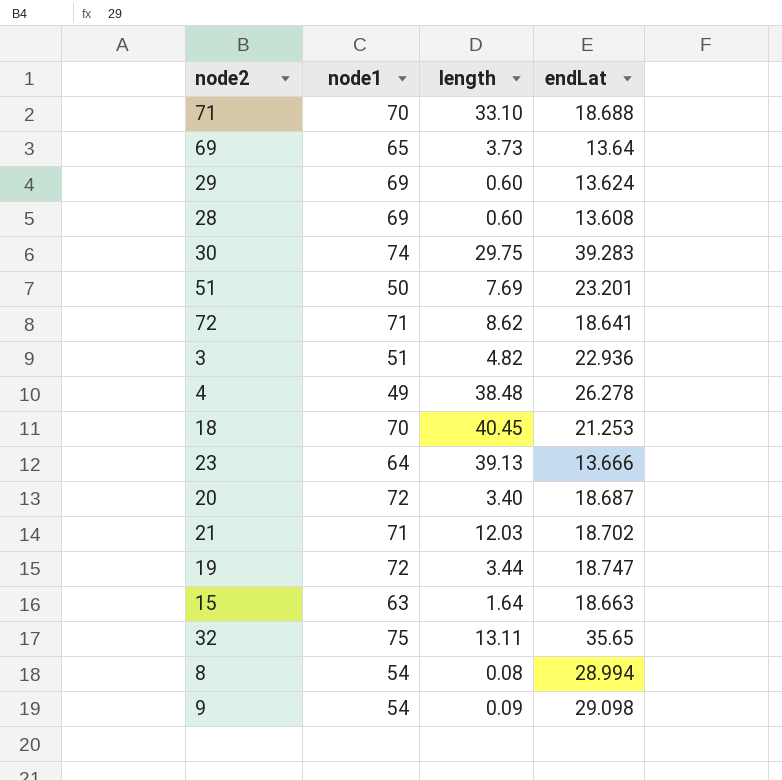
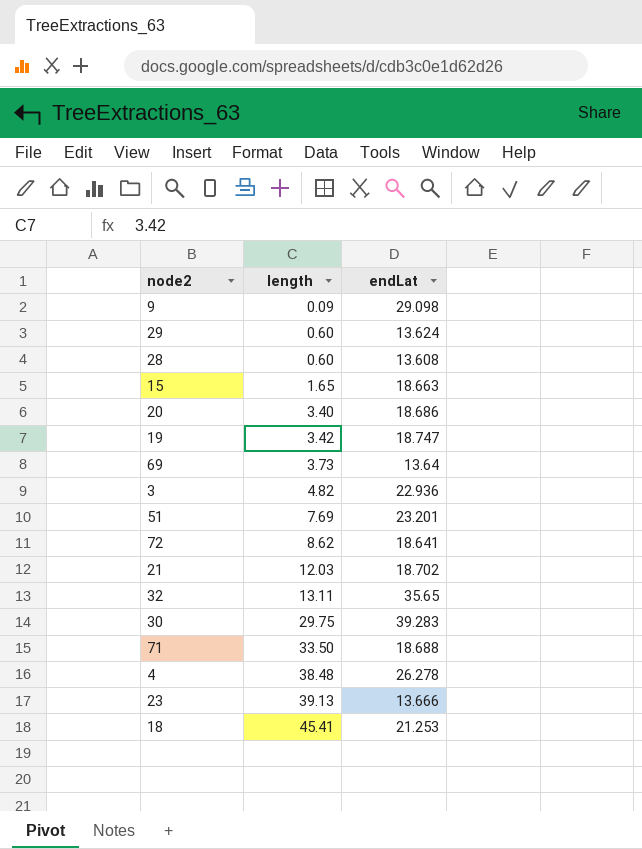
row order: none -> length ascending
column node1 | position: 2 -> none
row 8: 54 | 0.08 | 28.994 -> none
15 | length: 1.64 -> 1.65
20 | endLat: 18.687 -> 18.686
19 | length: 3.44 -> 3.42
71 | length: 33.10 -> 33.50
18 | length: 40.45 -> 45.41

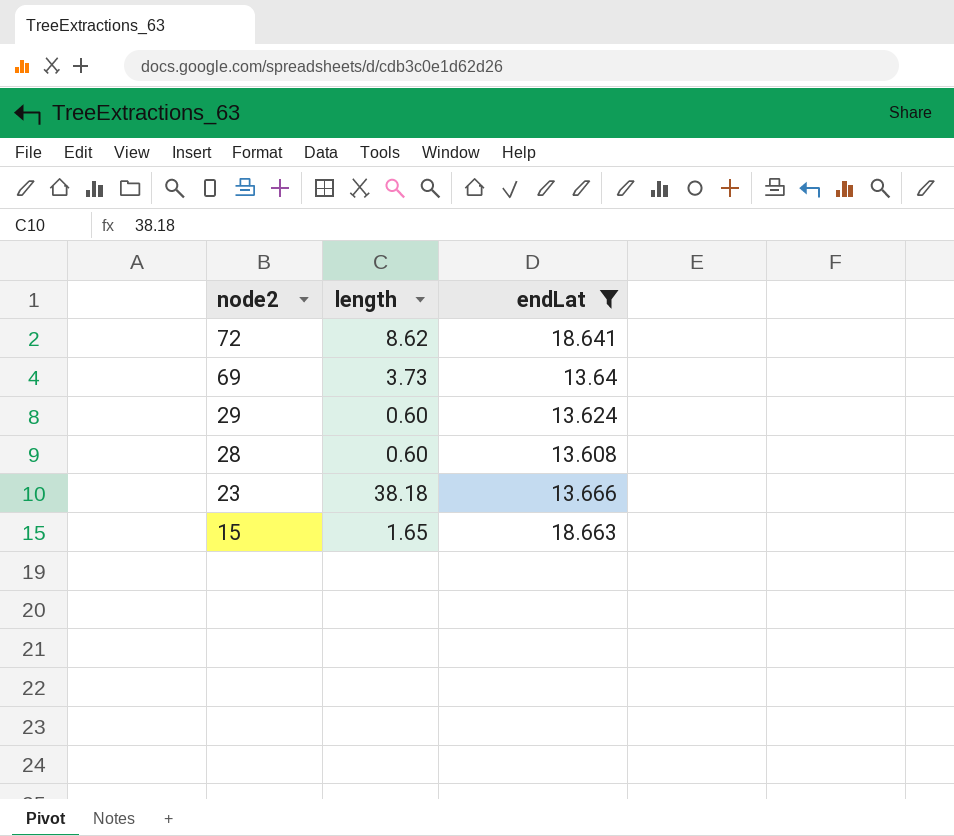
filter: none -> endLat <= 18.663
row order: length ascending -> node2 descending
23 | length: 39.13 -> 38.18

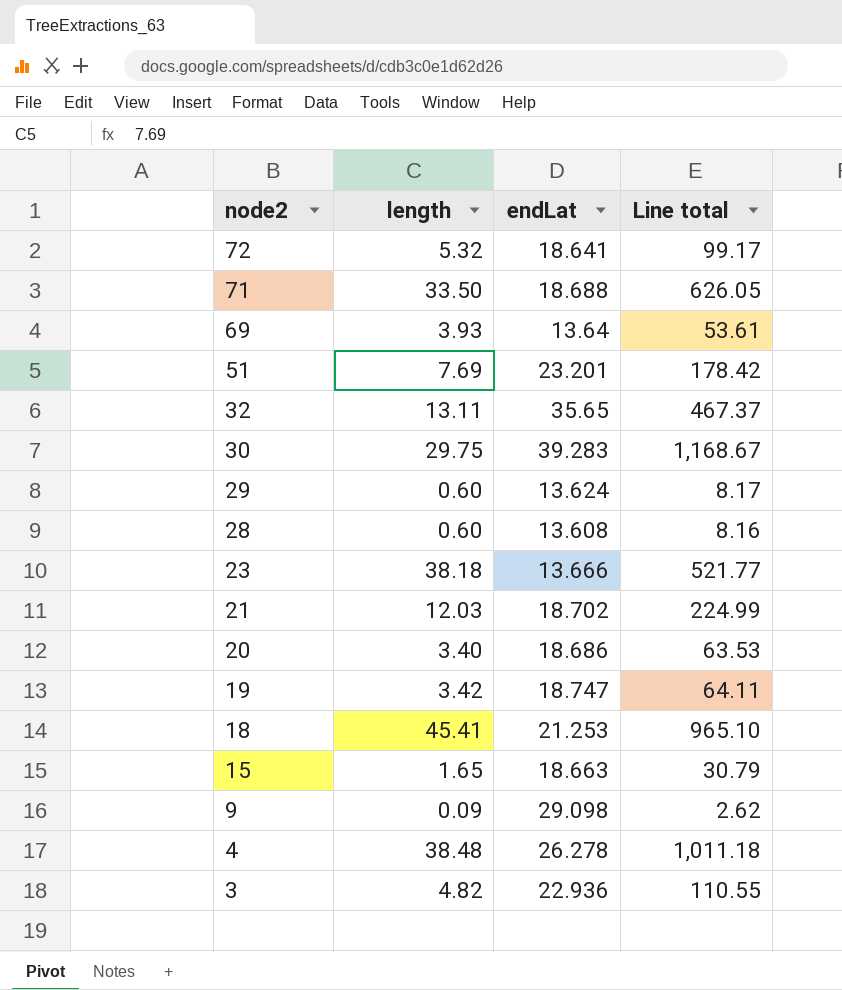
filter: endLat <= 18.663 -> none
column Line total | formula: none -> [length] * [endLat]
72 | length: 8.62 -> 5.32
69 | length: 3.73 -> 3.93

